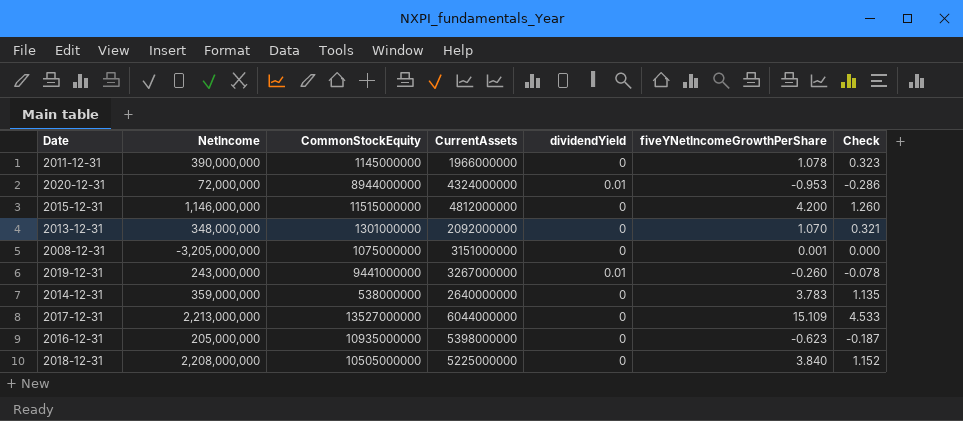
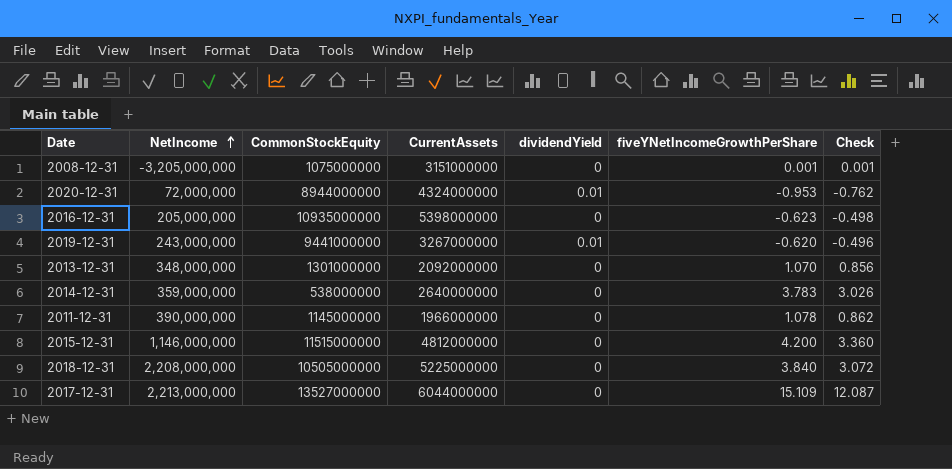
row order: none -> NetIncome ascending
column Check | formula: [fiveYNetIncomeGrowthPerShare] * 0.3 -> [fiveYNetIncomeGrowthPerShare] * 0.8
2019-12-31 | fiveYNetIncomeGrowthPerShare: -0.260 -> -0.620

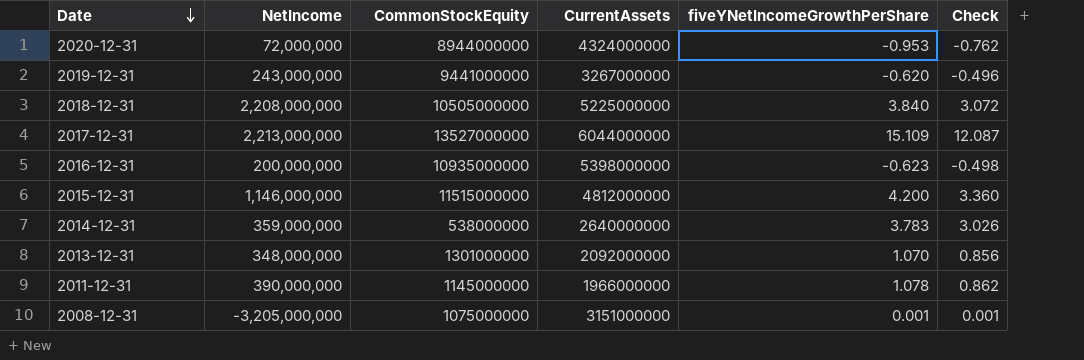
row order: NetIncome ascending -> Date descending
column dividendYield | position: 5 -> none
2016-12-31 | NetIncome: 205,000,000 -> 200,000,000

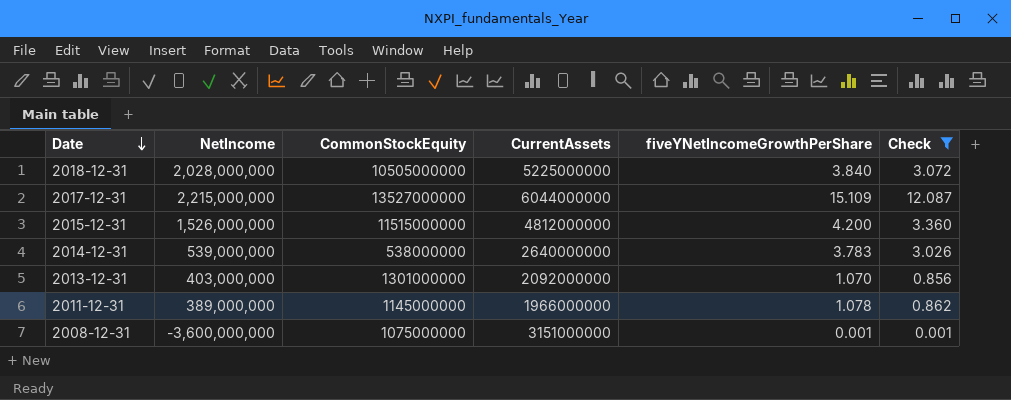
filter: none -> Check >= 0.001
2018-12-31 | NetIncome: 2,208,000,000 -> 2,028,000,000
2017-12-31 | NetIncome: 2,213,000,000 -> 2,215,000,000
2015-12-31 | NetIncome: 1,146,000,000 -> 1,526,000,000
2014-12-31 | NetIncome: 359,000,000 -> 539,000,000
2013-12-31 | NetIncome: 348,000,000 -> 403,000,000
2011-12-31 | NetIncome: 390,000,000 -> 389,000,000
2008-12-31 | NetIncome: -3,205,000,000 -> -3,600,000,000

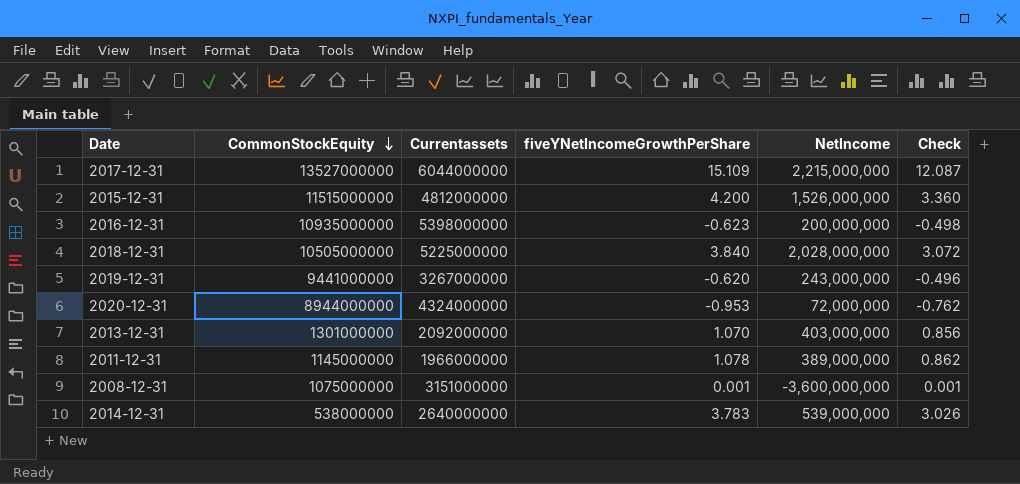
filter: Check >= 0.001 -> none
row order: Date descending -> CommonStockEquity descending
column name: CurrentAssets -> Currentassets
column NetIncome | position: 2 -> 5

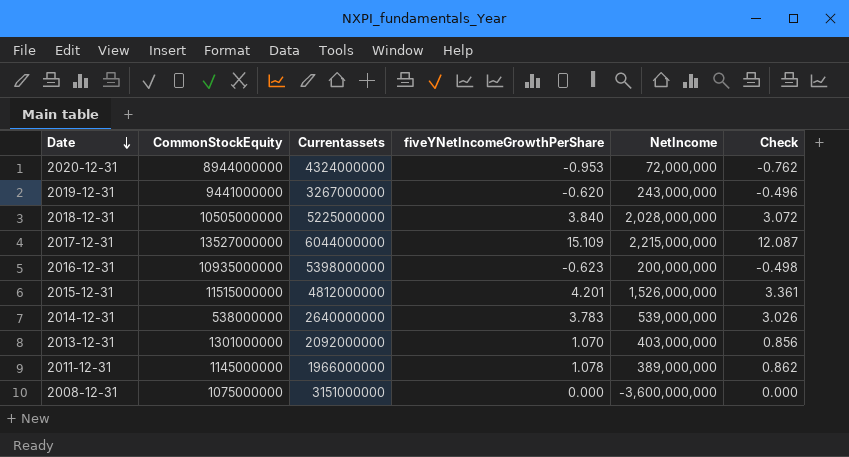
row order: CommonStockEquity descending -> Date descending
2015-12-31 | fiveYNetIncomeGrowthPerShare: 4.200 -> 4.201
2015-12-31 | Check: 3.360 -> 3.361
2008-12-31 | fiveYNetIncomeGrowthPerShare: 0.001 -> 0.000
2008-12-31 | Check: 0.001 -> 0.000

